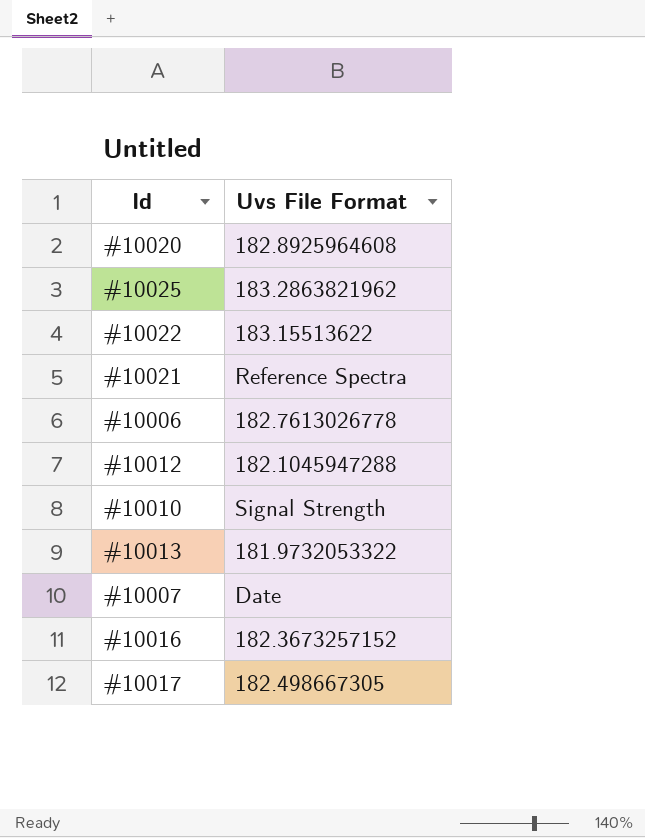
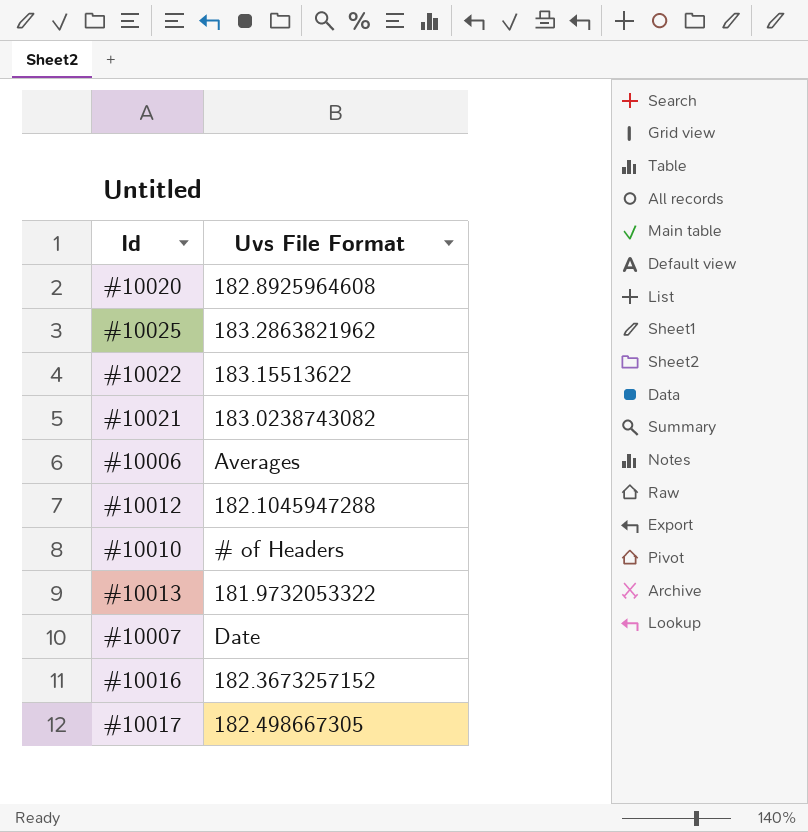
#10021 | Uvs File Format: Reference Spectra -> 183.0238743082
#10006 | Uvs File Format: 182.7613026778 -> Averages
#10010 | Uvs File Format: Signal Strength -> # of Headers

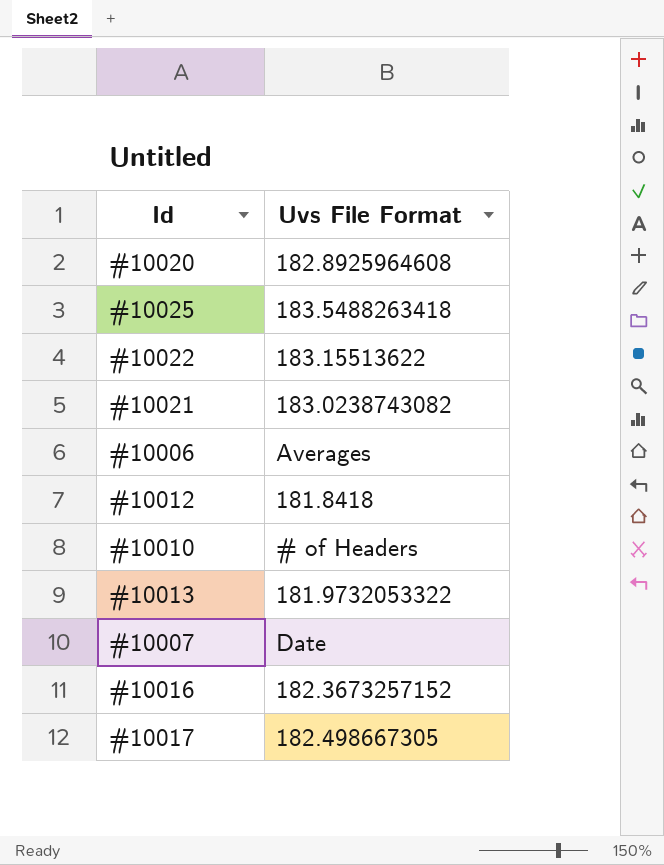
#10025 | Uvs File Format: 183.2863821962 -> 183.5488263418
#10012 | Uvs File Format: 182.1045947288 -> 181.8418

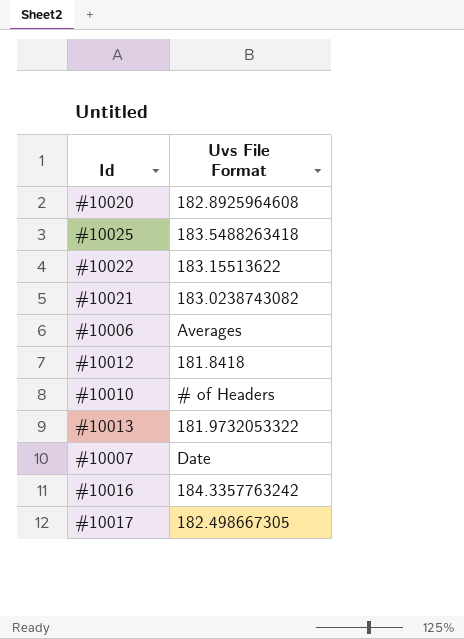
#10016 | Uvs File Format: 182.3673257152 -> 184.3357763242

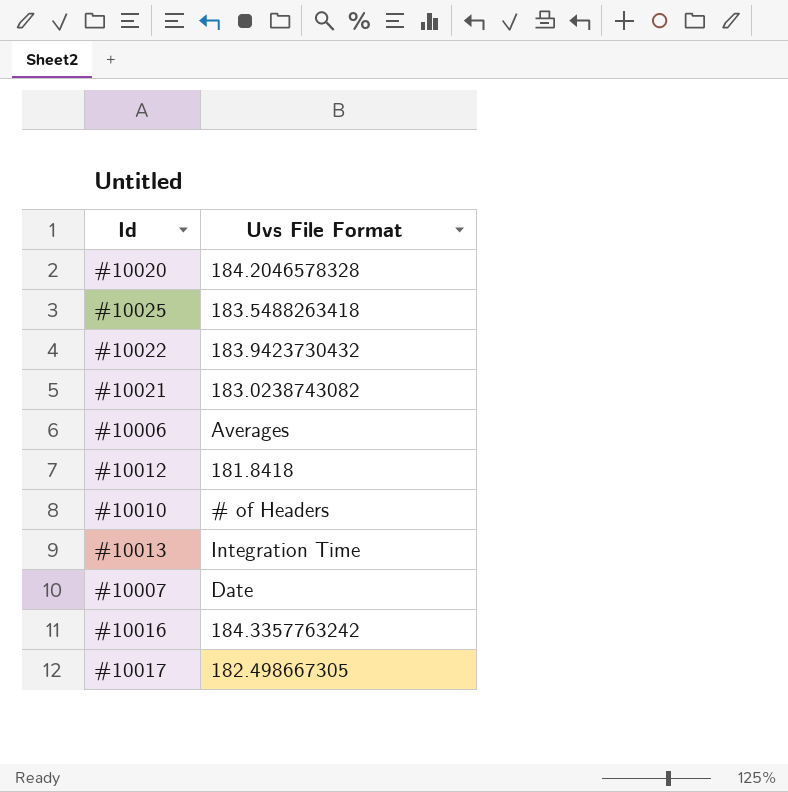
#10020 | Uvs File Format: 182.8925964608 -> 184.2046578328
#10022 | Uvs File Format: 183.15513622 -> 183.9423730432
#10013 | Uvs File Format: 181.9732053322 -> Integration Time

